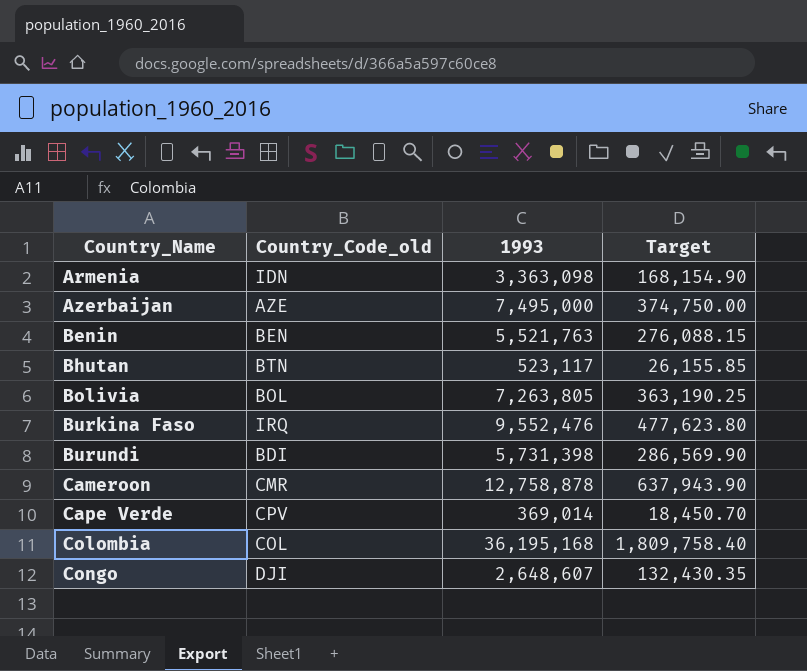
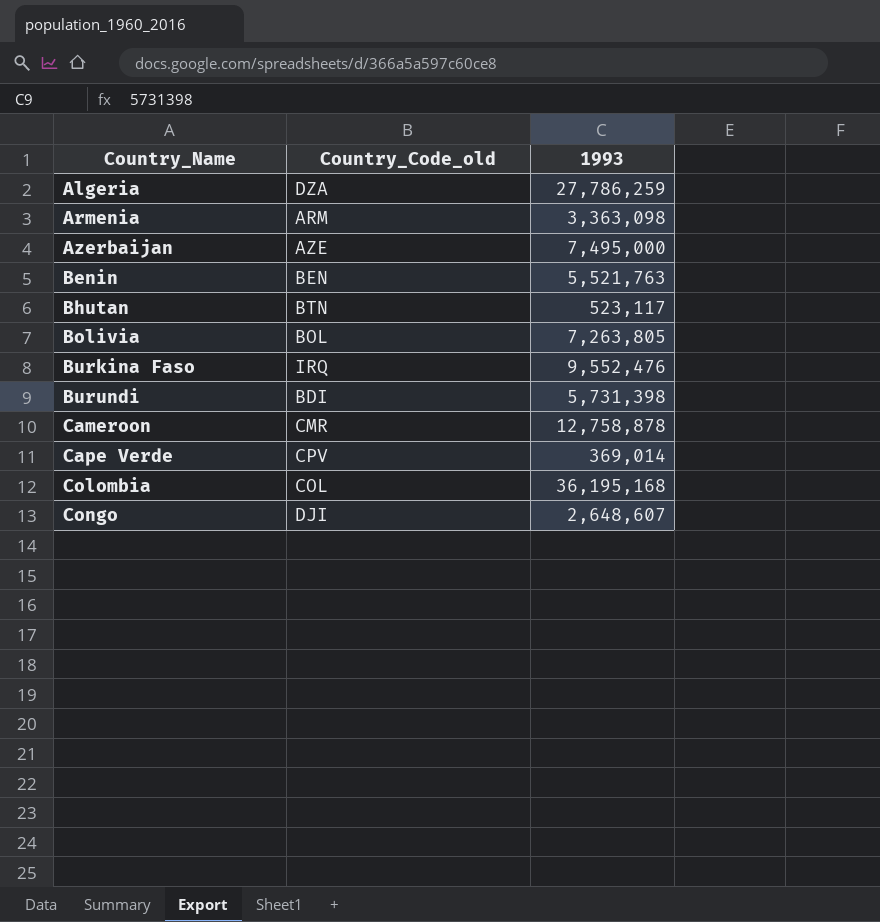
column Target | formula: [1993] * 0.05 -> none
row Algeria: none -> DZA | 27,786,259
Armenia | Country_Code_old: IDN -> ARM

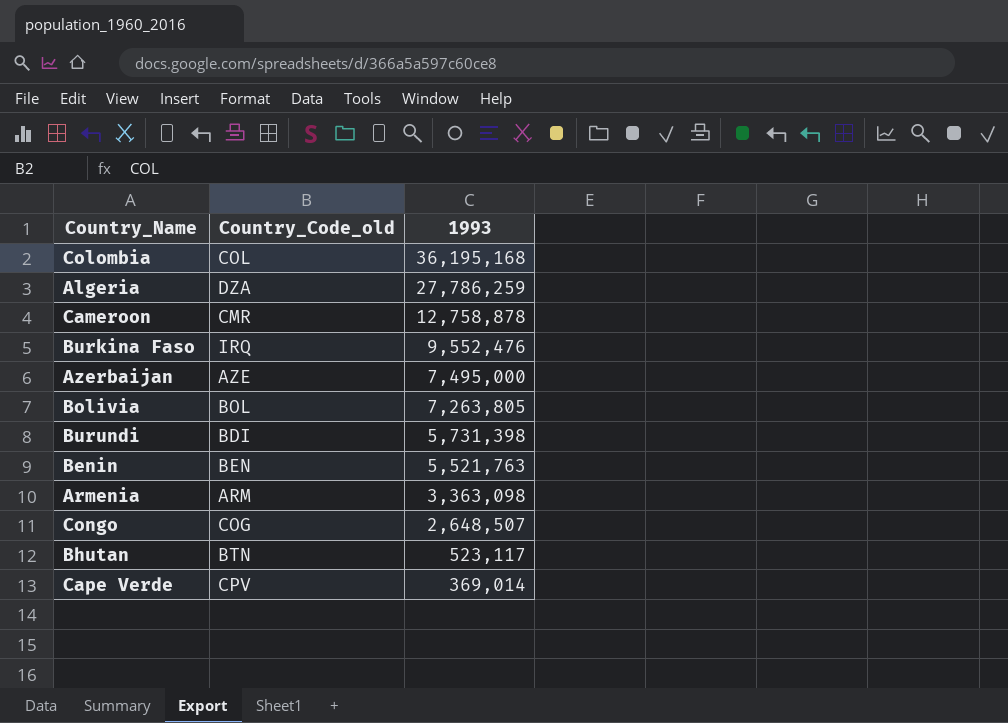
row order: Country_Name ascending -> 1993 descending
Congo | Country_Code_old: DJI -> COG
Congo | 1993: 2,648,607 -> 2,648,507

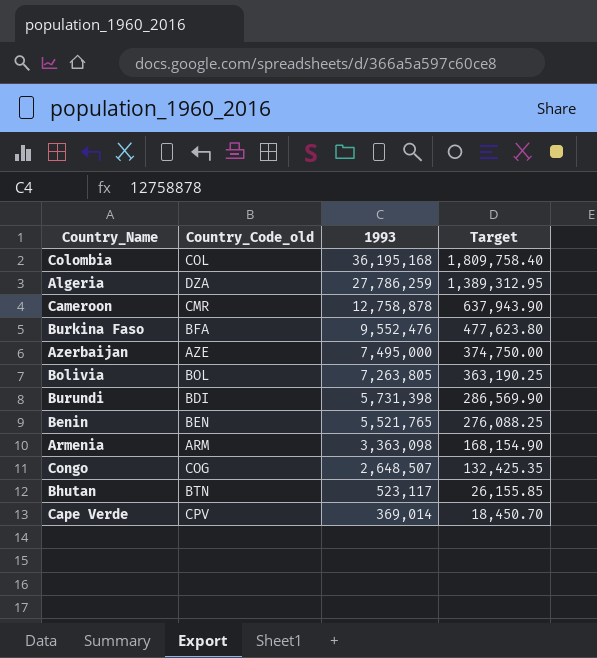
column Target | formula: none -> [1993] * 0.05
Burkina Faso | Country_Code_old: IRQ -> BFA
Benin | 1993: 5,521,763 -> 5,521,765

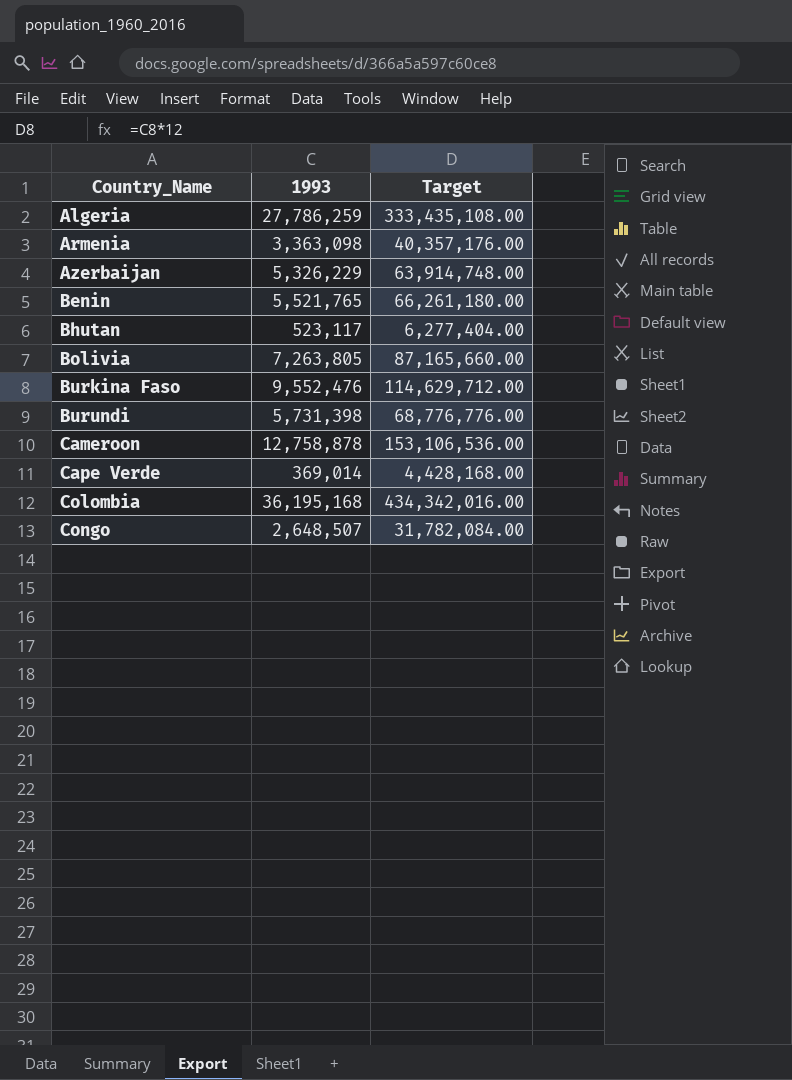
row order: 1993 descending -> Country_Name ascending
column Country_Code_old | position: 2 -> none
column Target | formula: [1993] * 0.05 -> [1993] * 12
Azerbaijan | 1993: 7,495,000 -> 5,326,229

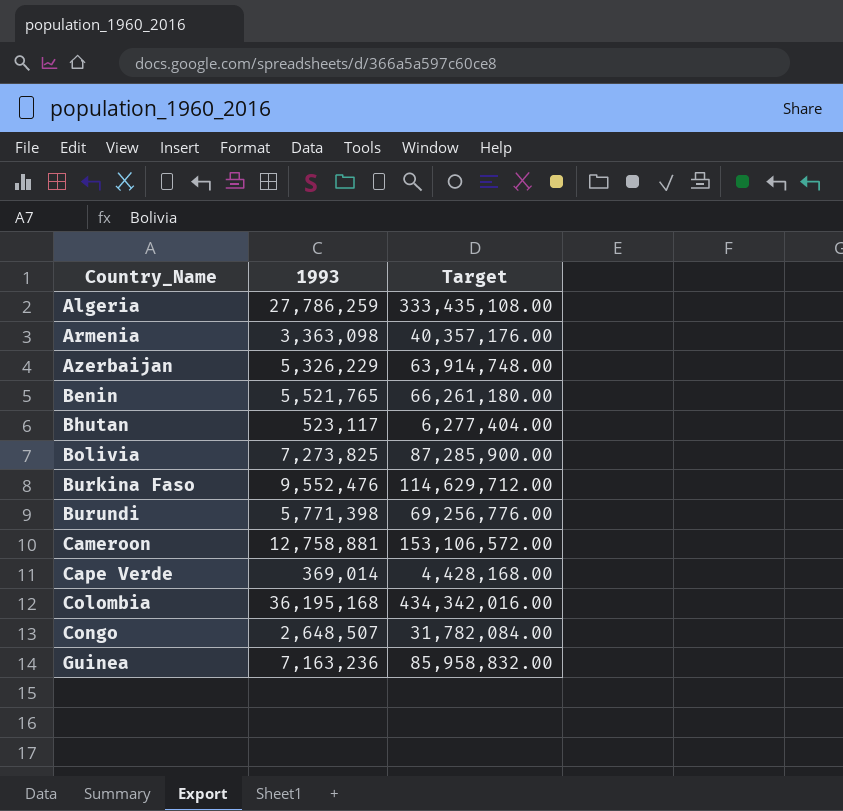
Bolivia | 1993: 7,263,805 -> 7,273,825
Bolivia | Target: 87,165,660.00 -> 87,285,900.00
Burundi | 1993: 5,731,398 -> 5,771,398
Burundi | Target: 68,776,776.00 -> 69,256,776.00
Cameroon | 1993: 12,758,878 -> 12,758,881
Cameroon | Target: 153,106,536.00 -> 153,106,572.00
row Guinea: none -> 7,163,236 | 85,958,832.00

